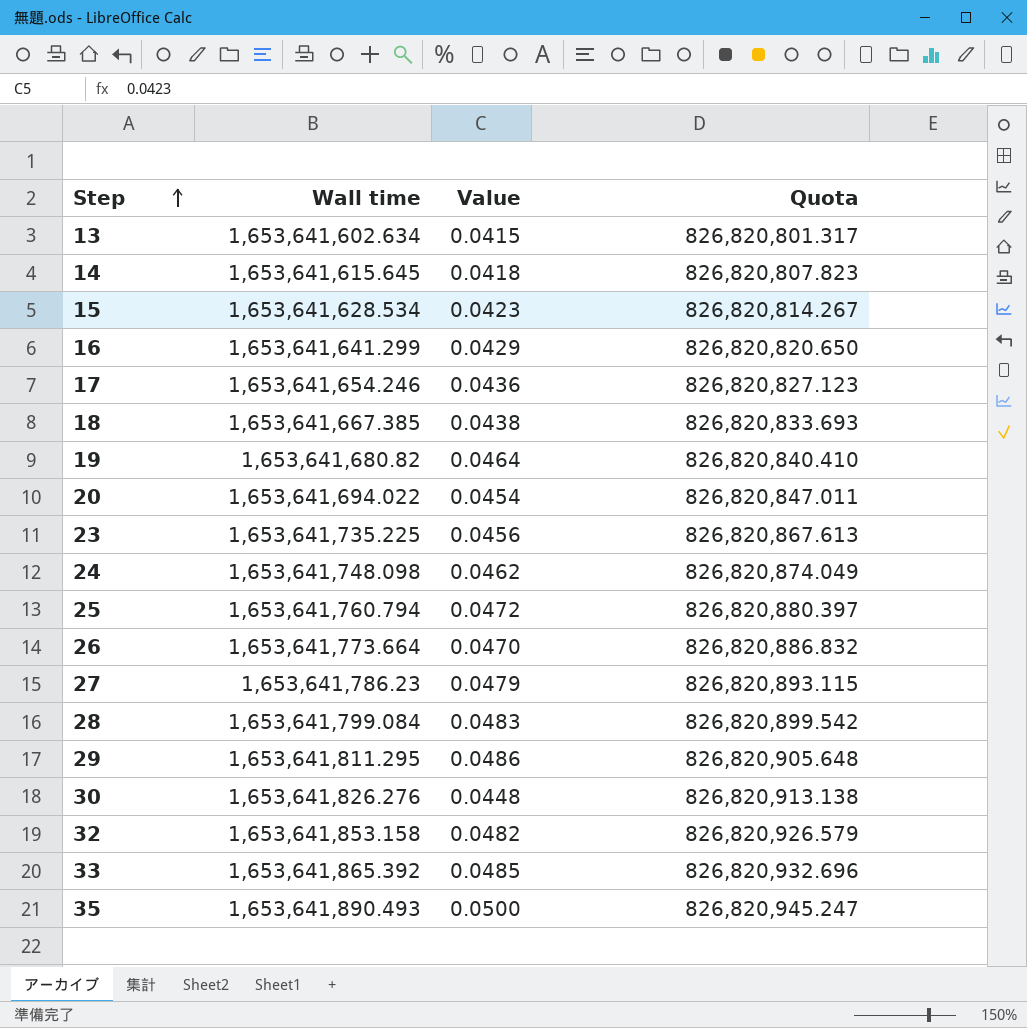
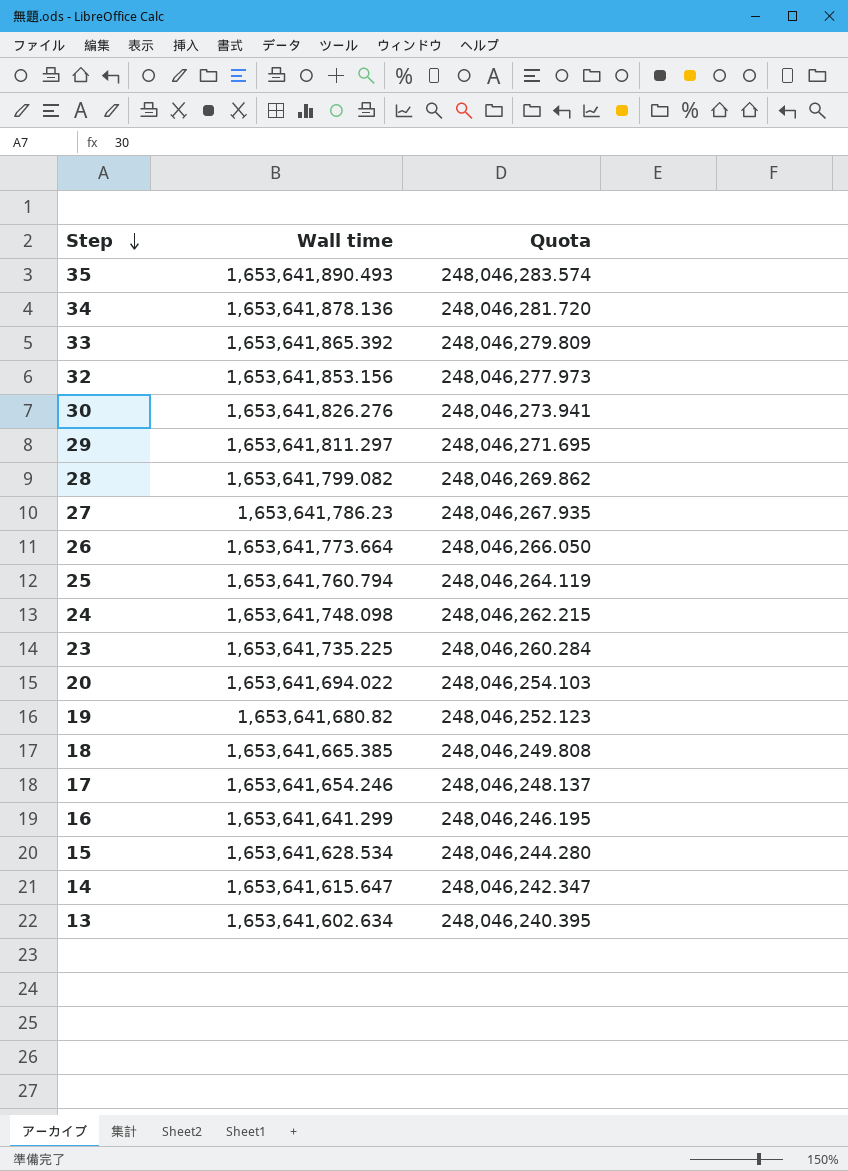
row order: Step ascending -> Step descending
column Value | position: 3 -> none
column Quota | formula: [Wall time] * 0.5 -> [Wall time] * 0.15
row 34: none -> 1,653,641,878.136 | 248,046,281.720
32 | Wall time: 1,653,641,853.158 -> 1,653,641,853.156
29 | Wall time: 1,653,641,811.295 -> 1,653,641,811.297
28 | Wall time: 1,653,641,799.084 -> 1,653,641,799.082
18 | Wall time: 1,653,641,667.385 -> 1,653,641,665.385
14 | Wall time: 1,653,641,615.645 -> 1,653,641,615.647

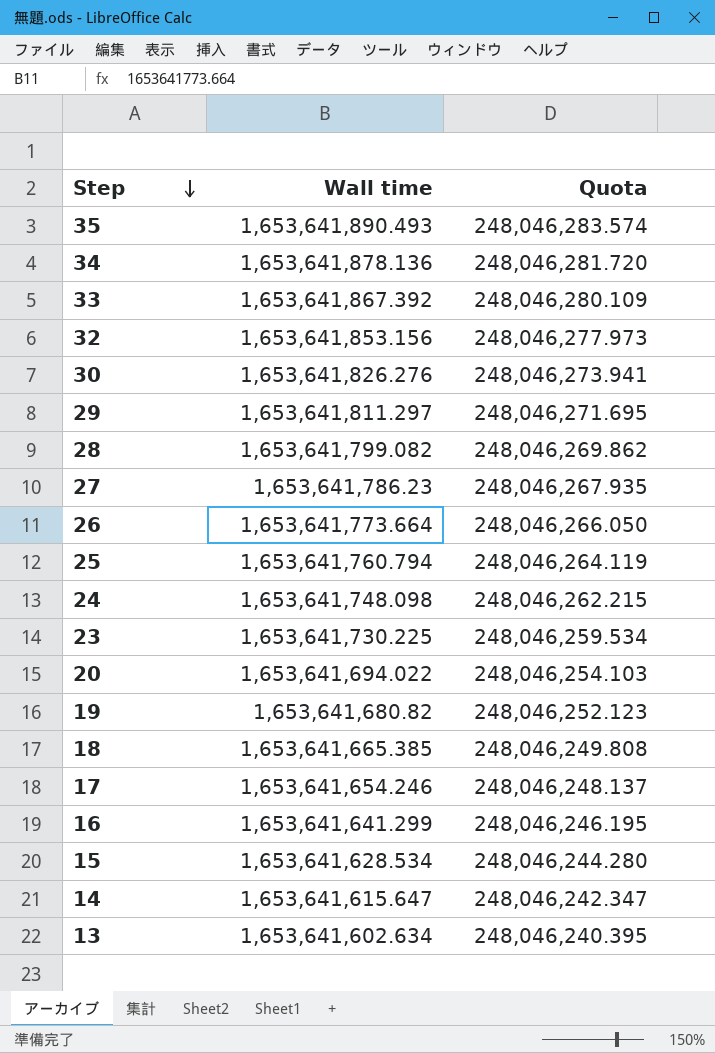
33 | Wall time: 1,653,641,865.392 -> 1,653,641,867.392
33 | Quota: 248,046,279.809 -> 248,046,280.109
23 | Wall time: 1,653,641,735.225 -> 1,653,641,730.225
23 | Quota: 248,046,260.284 -> 248,046,259.534

